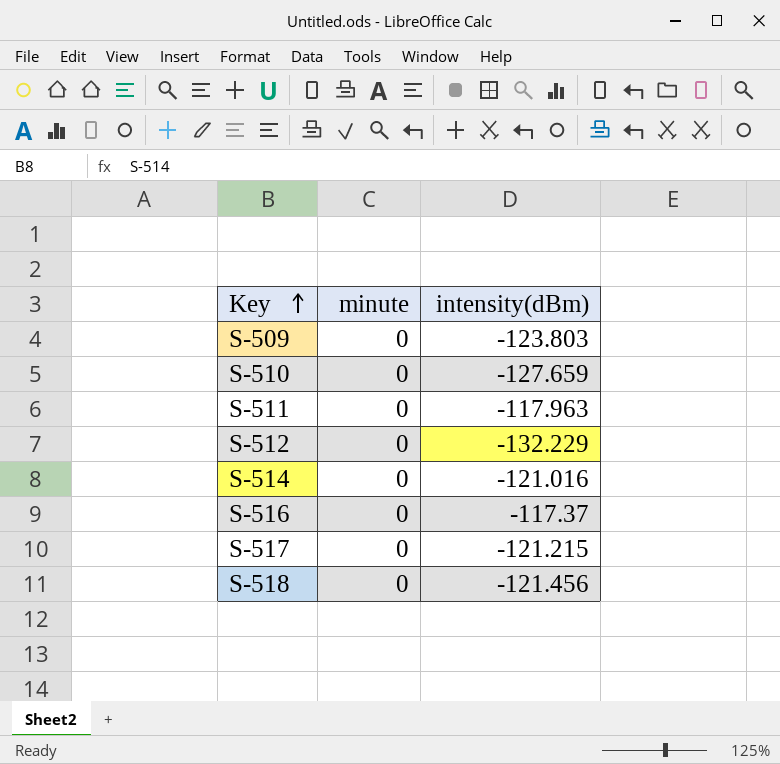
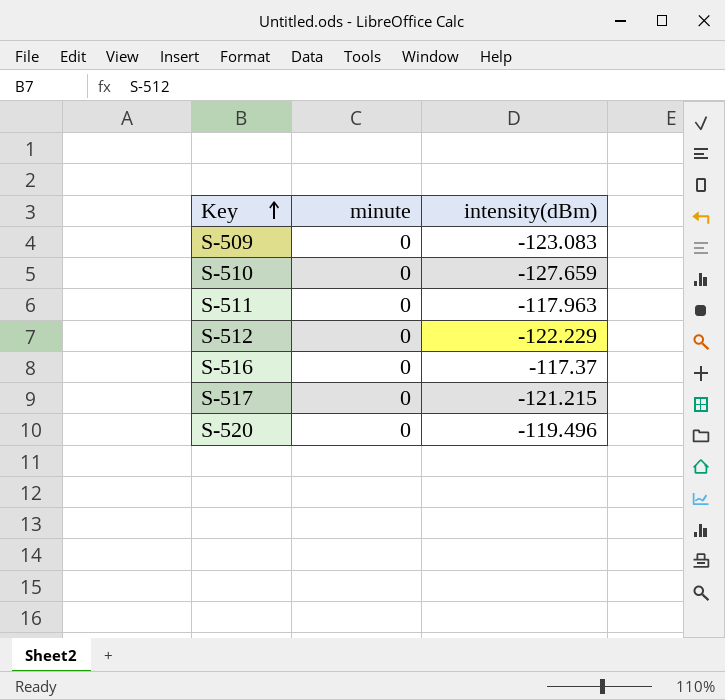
row S-514: 0 | -121.016 -> none
row S-518: 0 | -121.456 -> none
S-509 | intensity(dBm): -123.803 -> -123.083
S-512 | intensity(dBm): -132.229 -> -122.229
row S-520: none -> 0 | -119.496

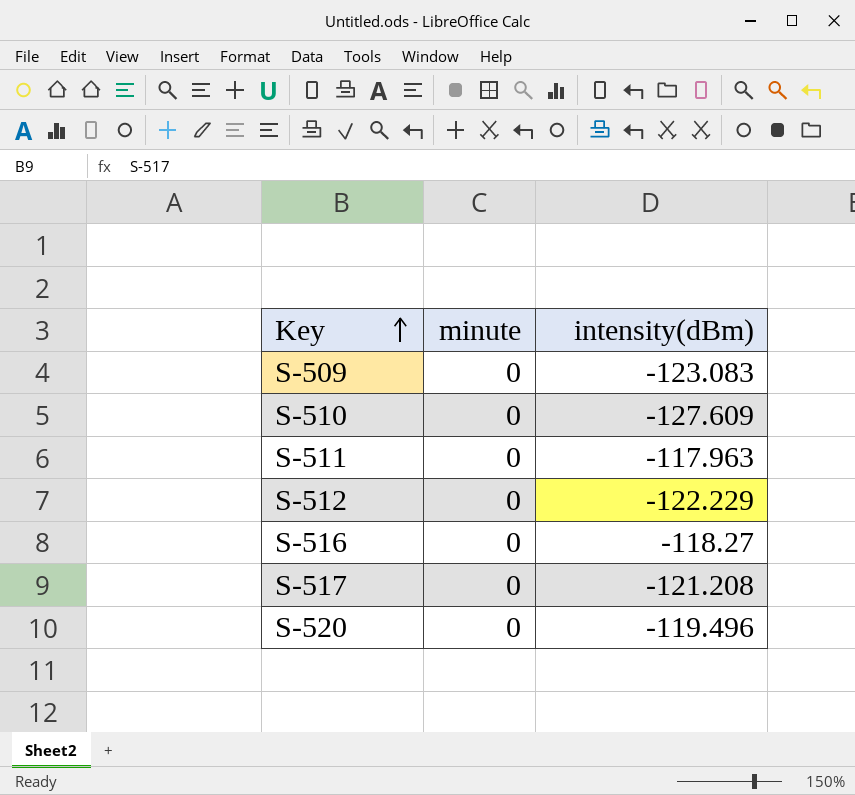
S-510 | intensity(dBm): -127.659 -> -127.609
S-516 | intensity(dBm): -117.37 -> -118.27
S-517 | intensity(dBm): -121.215 -> -121.208

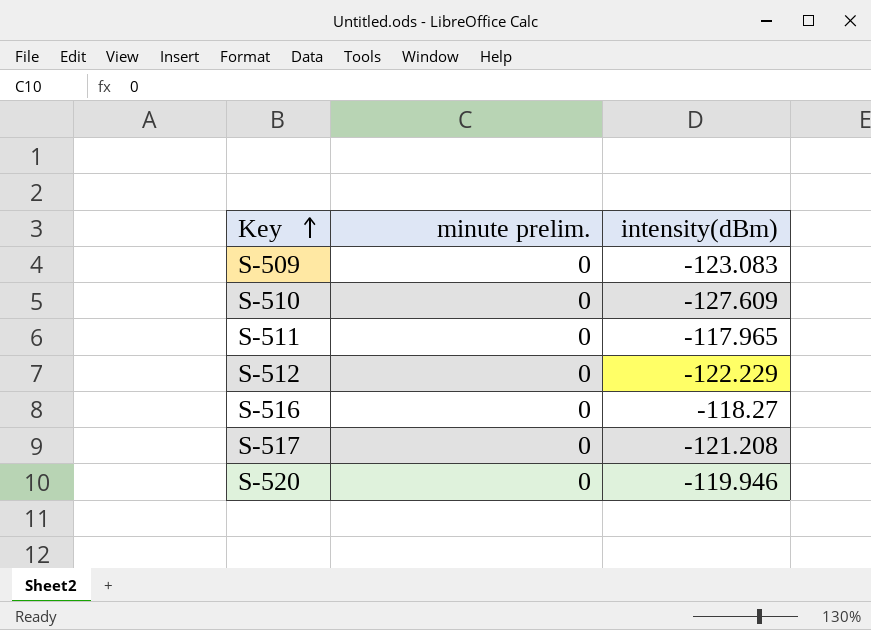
column name: minute -> minute prelim.
S-511 | intensity(dBm): -117.963 -> -117.965
S-520 | intensity(dBm): -119.496 -> -119.946

